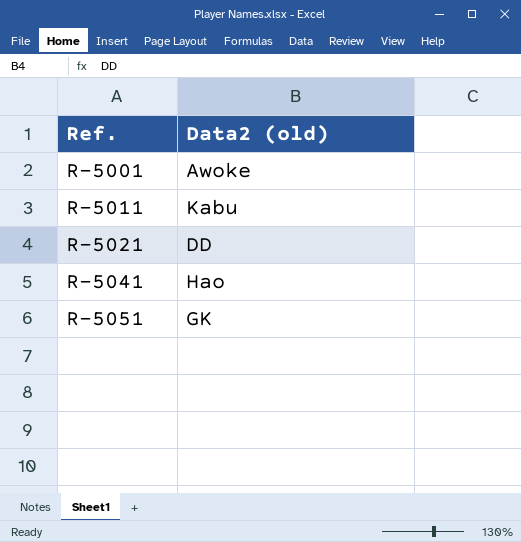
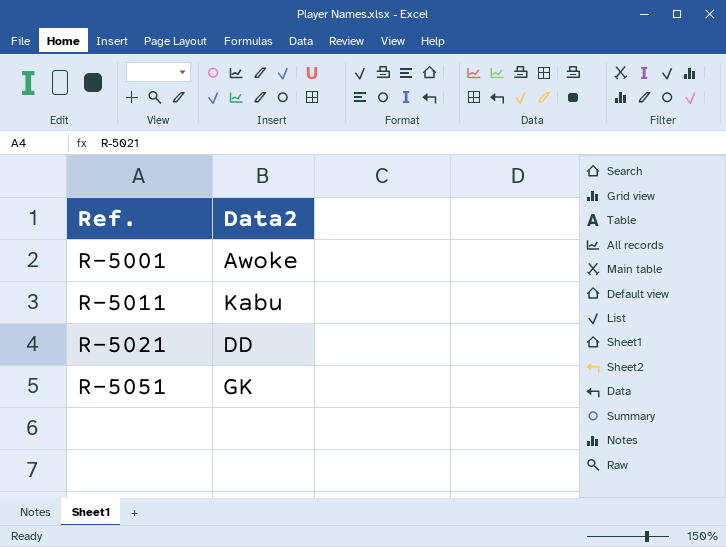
column name: Data2 (old) -> Data2
row R-5041: Hao -> none

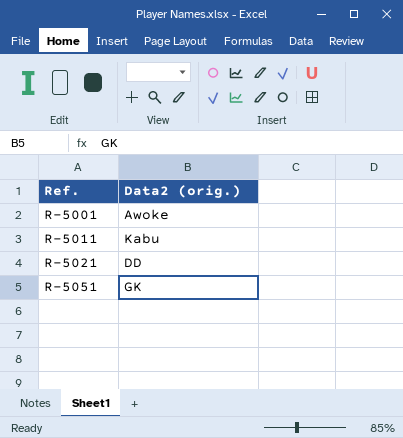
column name: Data2 -> Data2 (orig.)

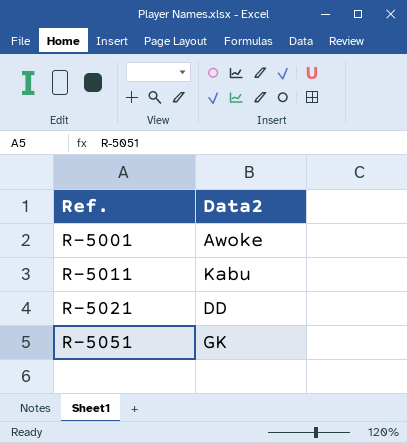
column name: Data2 (orig.) -> Data2

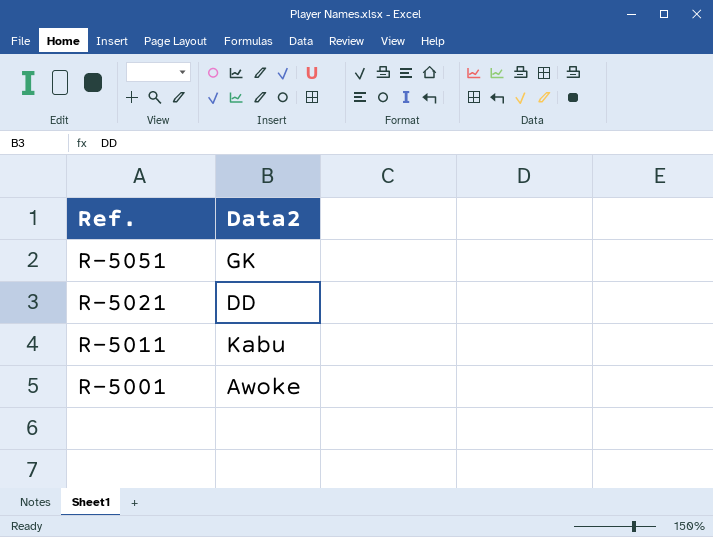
row order: Ref. ascending -> Ref. descending

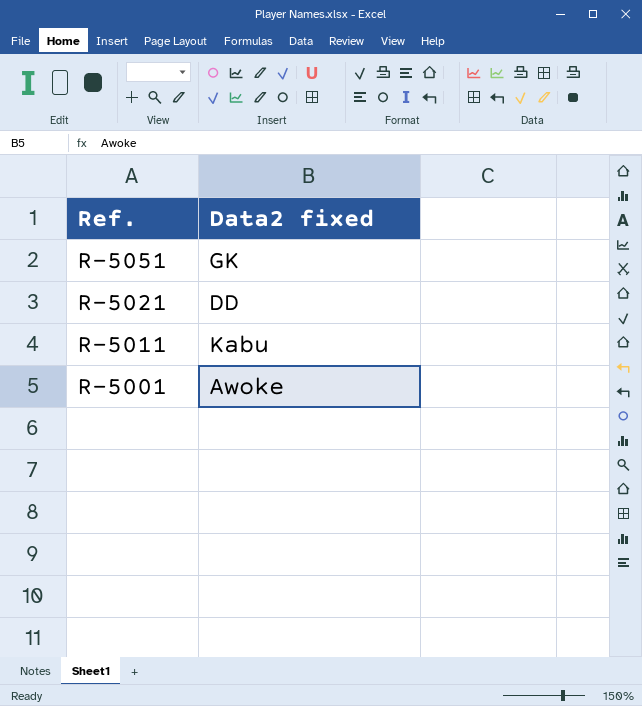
column name: Data2 -> Data2 fixed

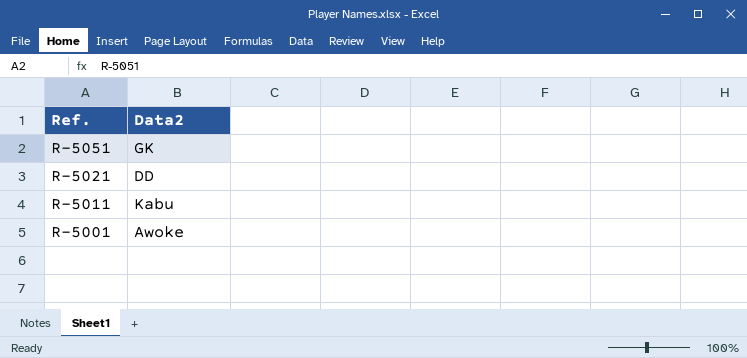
column name: Data2 fixed -> Data2

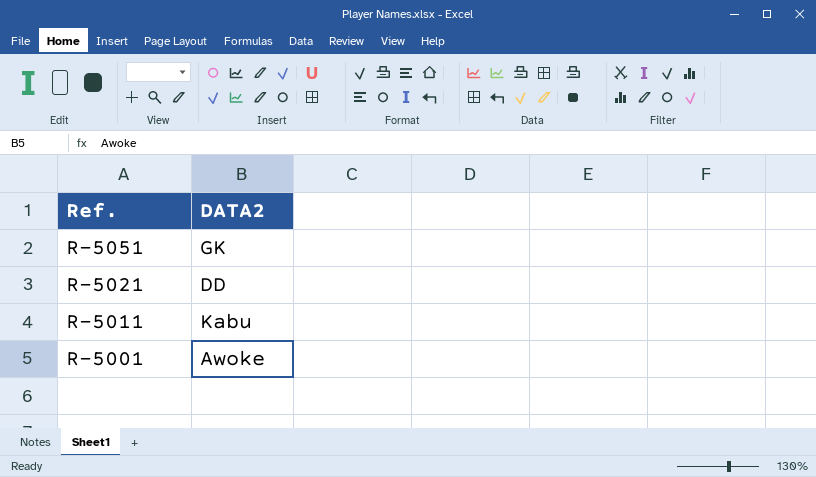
column name: Data2 -> DATA2

